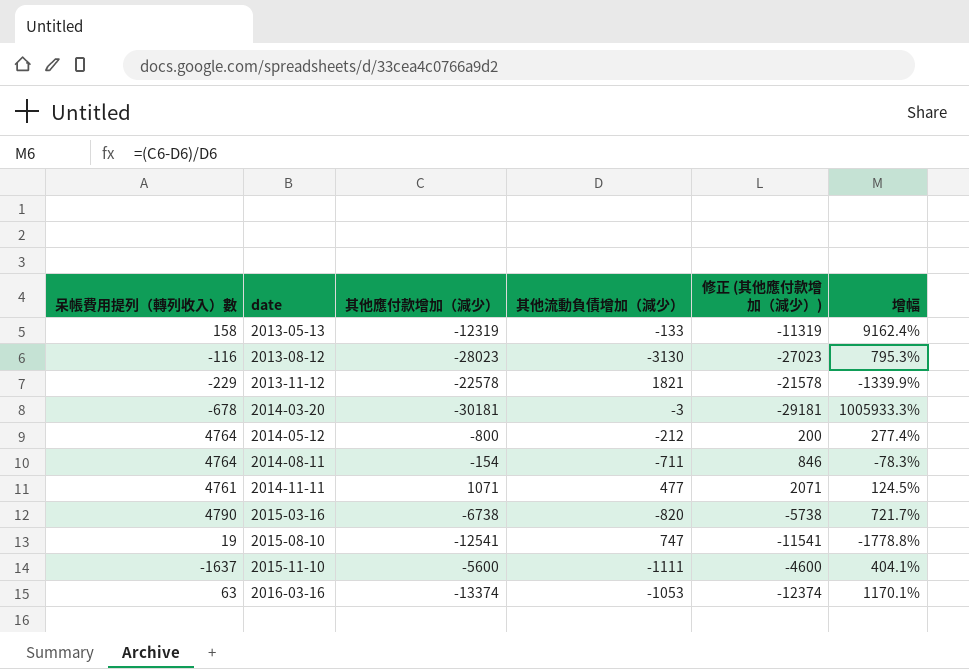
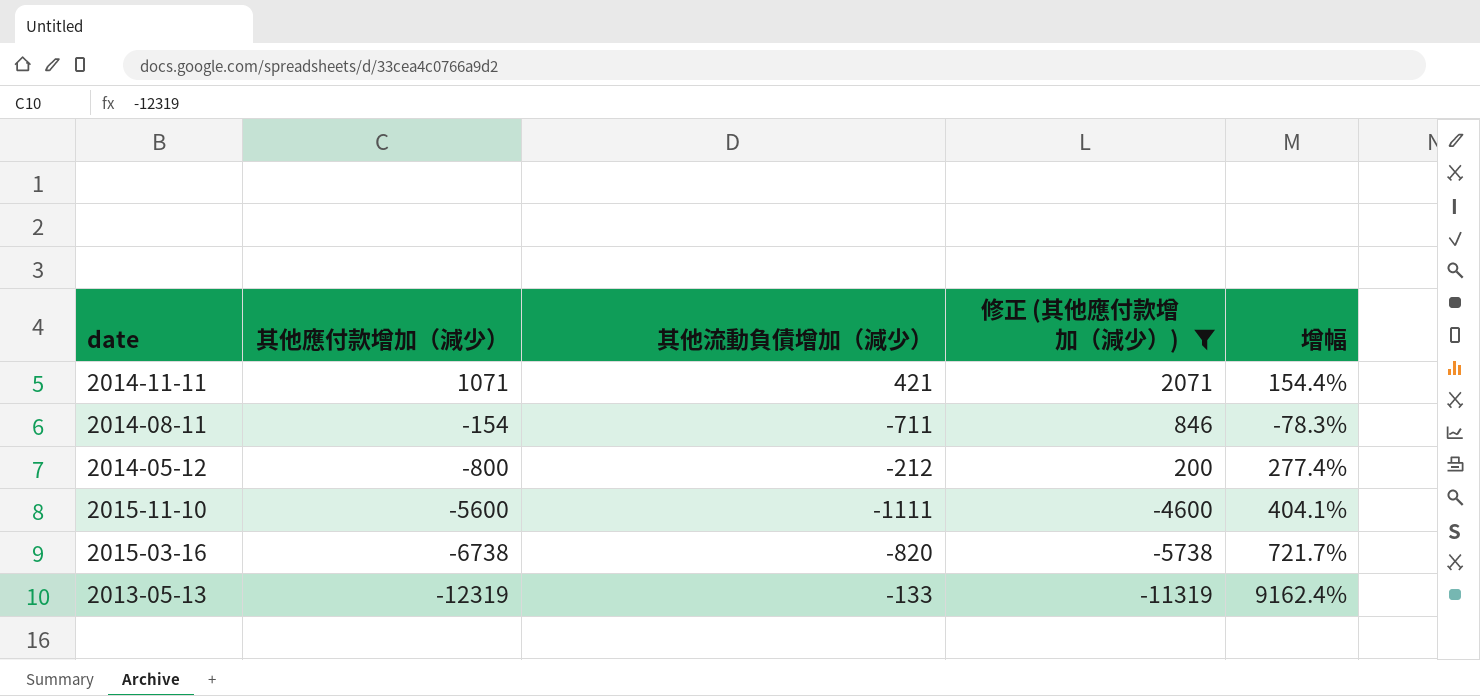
filter: none -> 修正 (其他應付款增加（減少）) >= -11319
row order: date ascending -> 其他應付款增加（減少） descending
column 呆帳費用提列（轉列收入）數 | position: 1 -> none
2014-11-11 | 其他流動負債增加（減少）: 477 -> 421
2014-11-11 | 增幅: 124.5% -> 154.4%

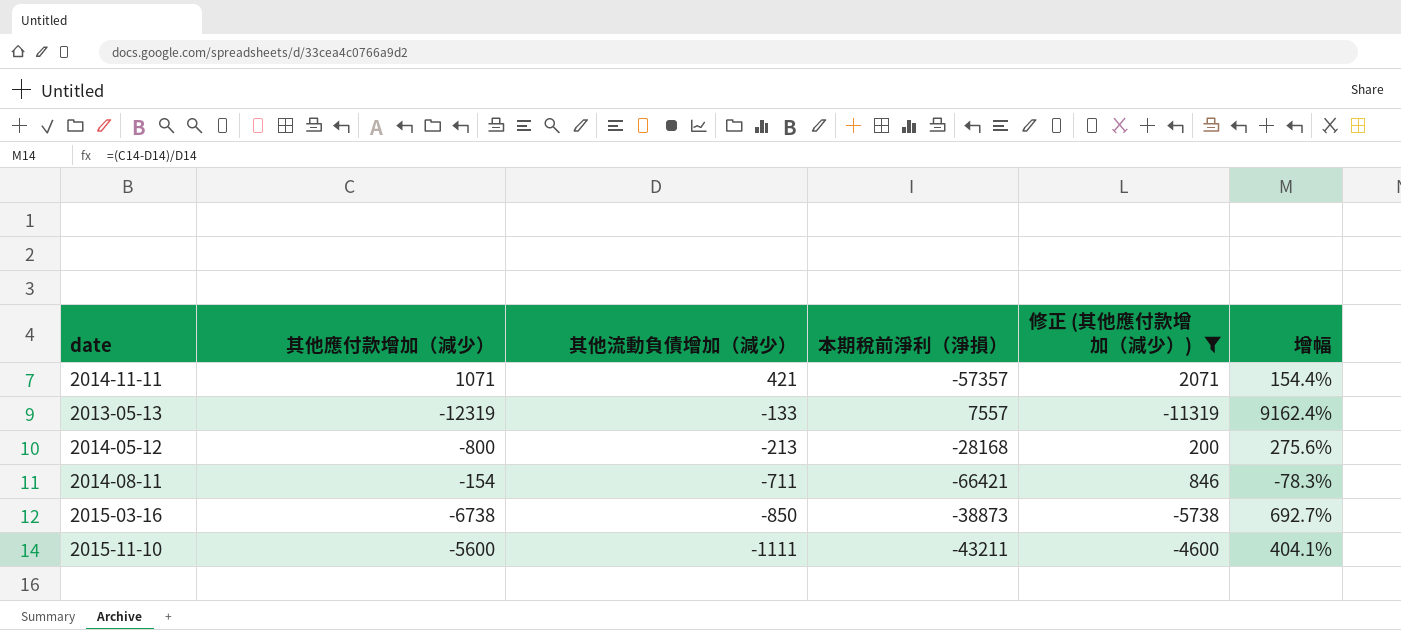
row order: 其他應付款增加（減少） descending -> 其他流動負債增加（減少） descending
column 本期稅前淨利（淨損） | position: none -> 4
2014-05-12 | 其他流動負債增加（減少）: -212 -> -213
2014-05-12 | 增幅: 277.4% -> 275.6%
2015-03-16 | 其他流動負債增加（減少）: -820 -> -850
2015-03-16 | 增幅: 721.7% -> 692.7%

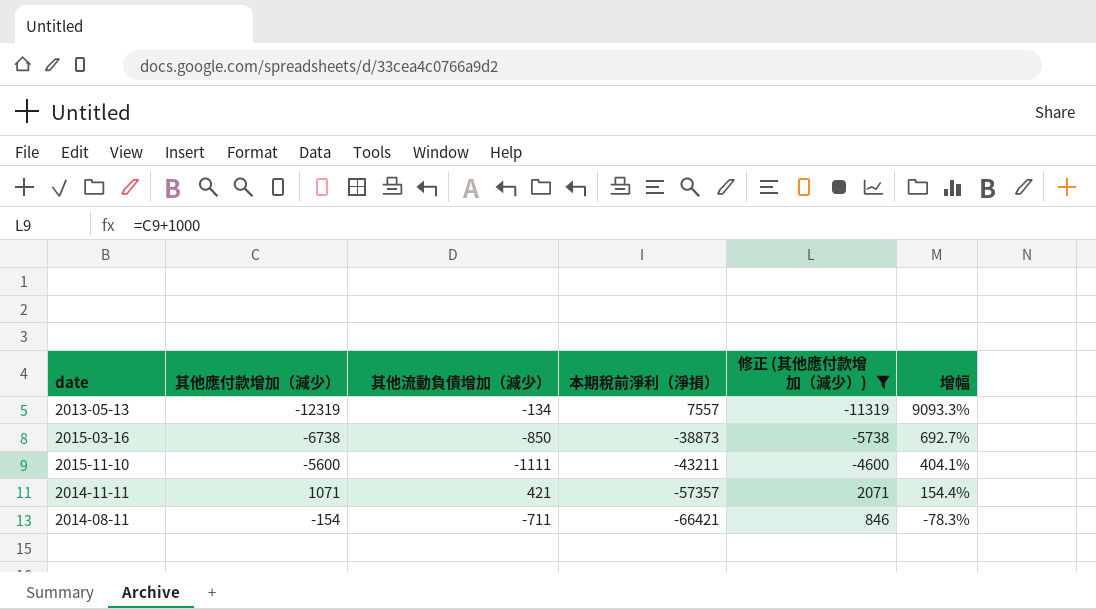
row order: 其他流動負債增加（減少） descending -> 本期稅前淨利（淨損） descending
row 2014-05-12: -800 | -213 | -28168 | 200 | 275.6% -> none
2013-05-13 | 其他流動負債增加（減少）: -133 -> -134
2013-05-13 | 增幅: 9162.4% -> 9093.3%

